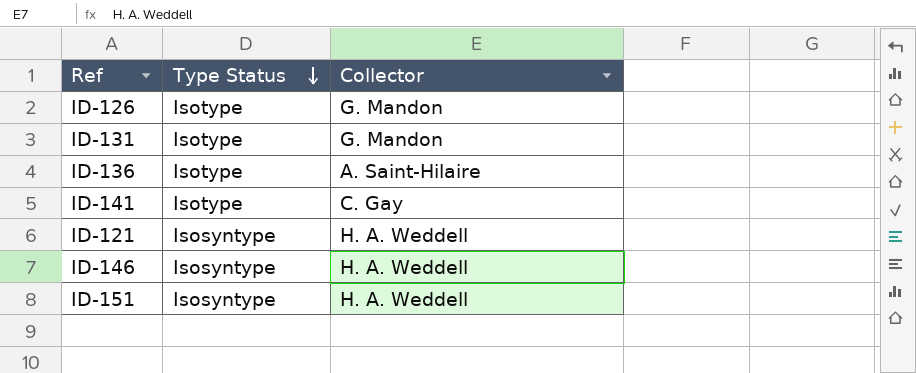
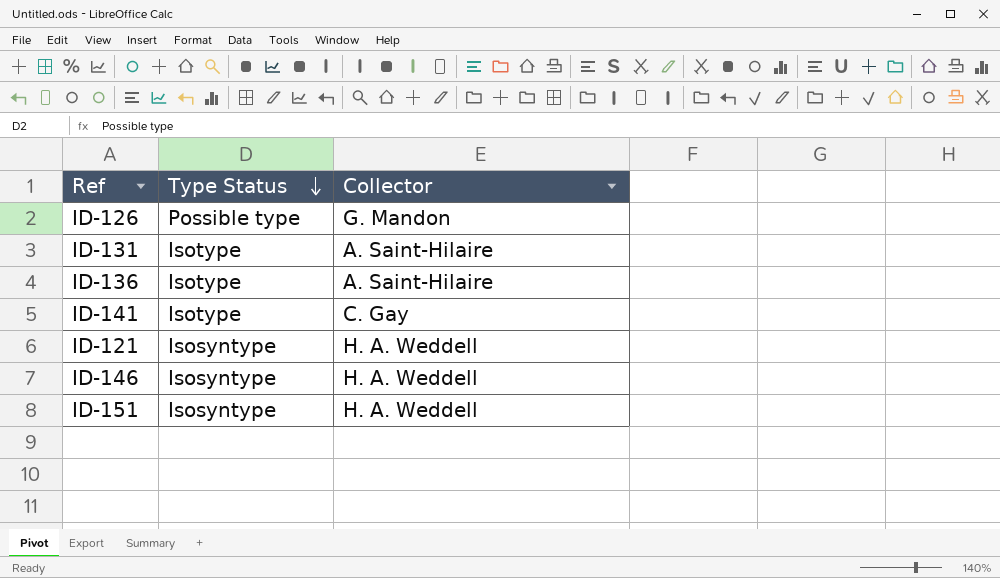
ID-126 | Type Status: Isotype -> Possible type
ID-131 | Collector: G. Mandon -> A. Saint-Hilaire

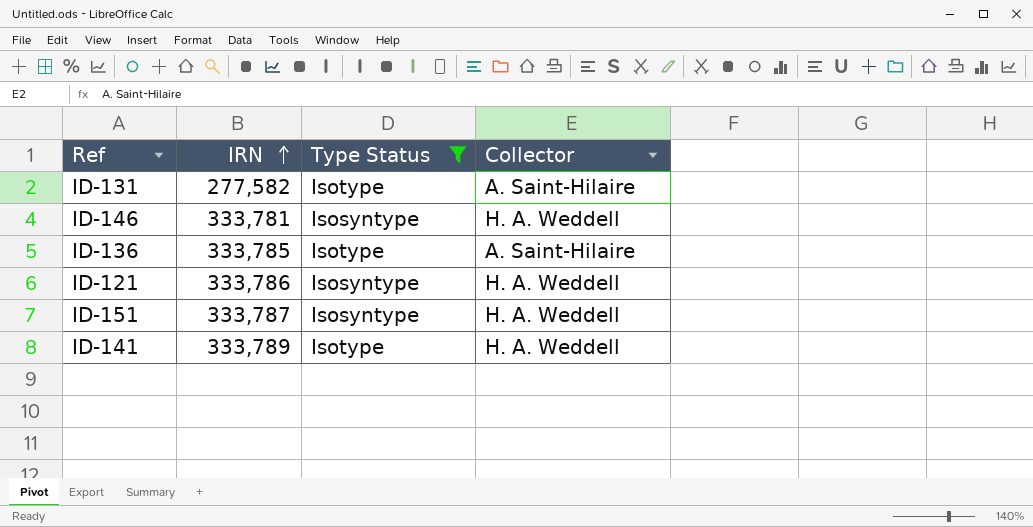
filter: none -> Type Status != Possible type
row order: Type Status descending -> IRN ascending
column IRN | position: none -> 2
ID-141 | Collector: C. Gay -> H. A. Weddell

